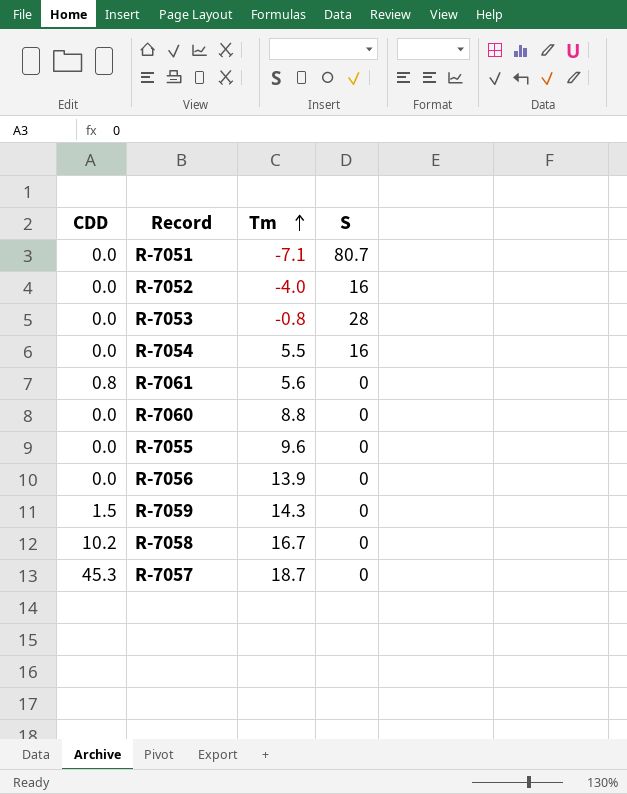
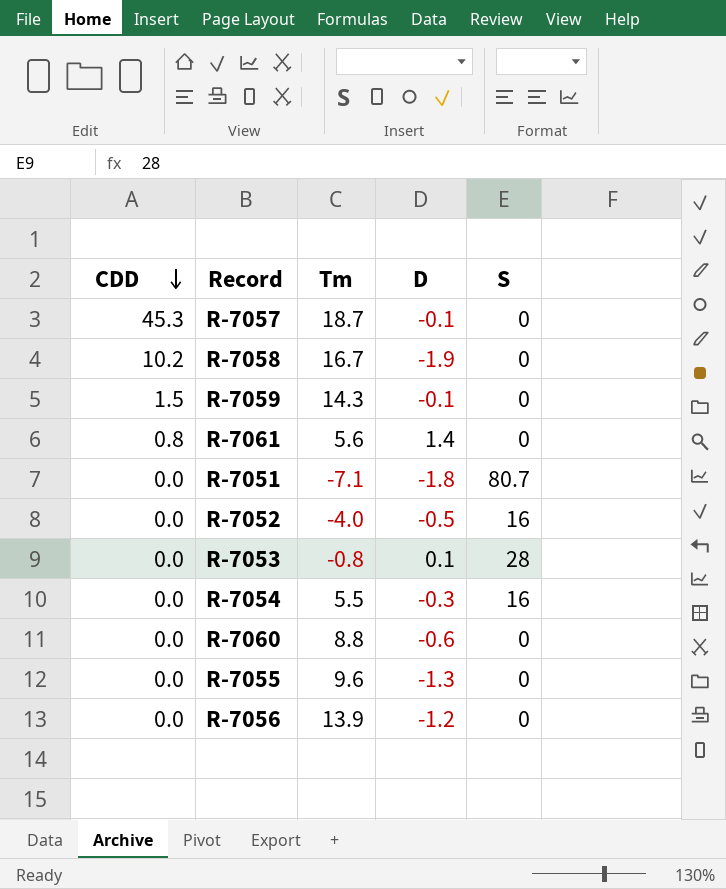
row order: Tm ascending -> CDD descending
column D | position: none -> 4

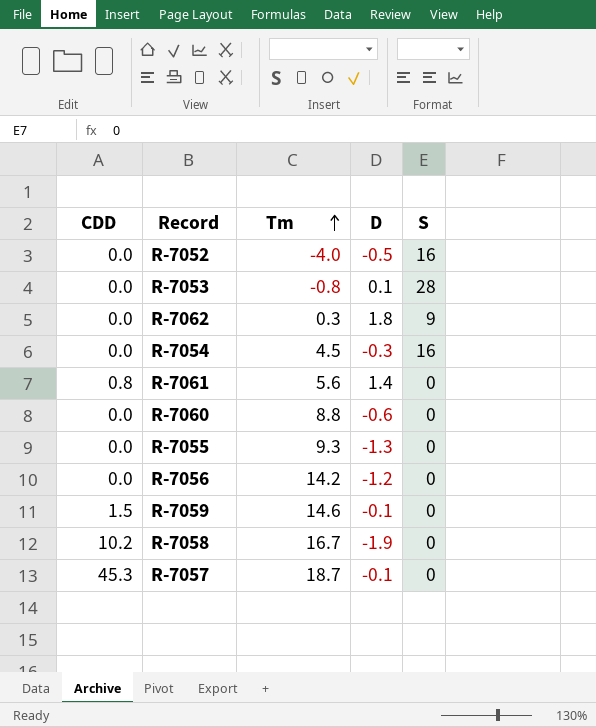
row order: CDD descending -> Tm ascending
row R-7051: 0.0 | -7.1 | -1.8 | 80.7 -> none
row R-7062: none -> 0.0 | 0.3 | 1.8 | 9
R-7054 | Tm: 5.5 -> 4.5
R-7055 | Tm: 9.6 -> 9.3
R-7056 | Tm: 13.9 -> 14.2
R-7059 | Tm: 14.3 -> 14.6

